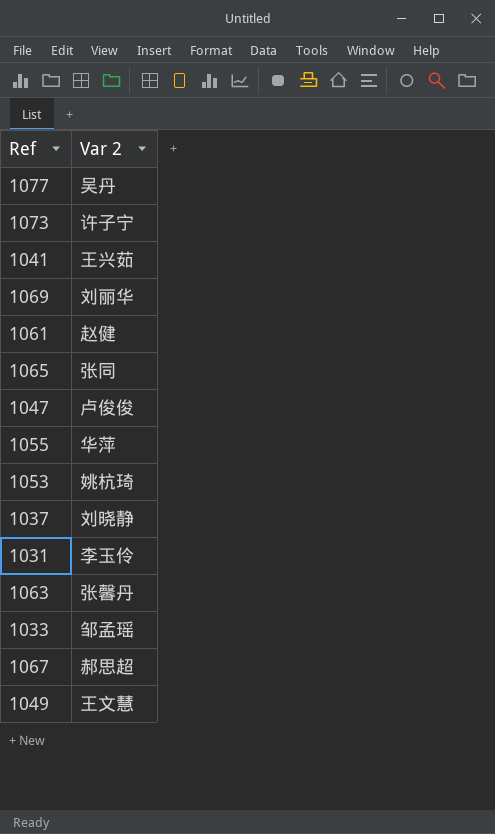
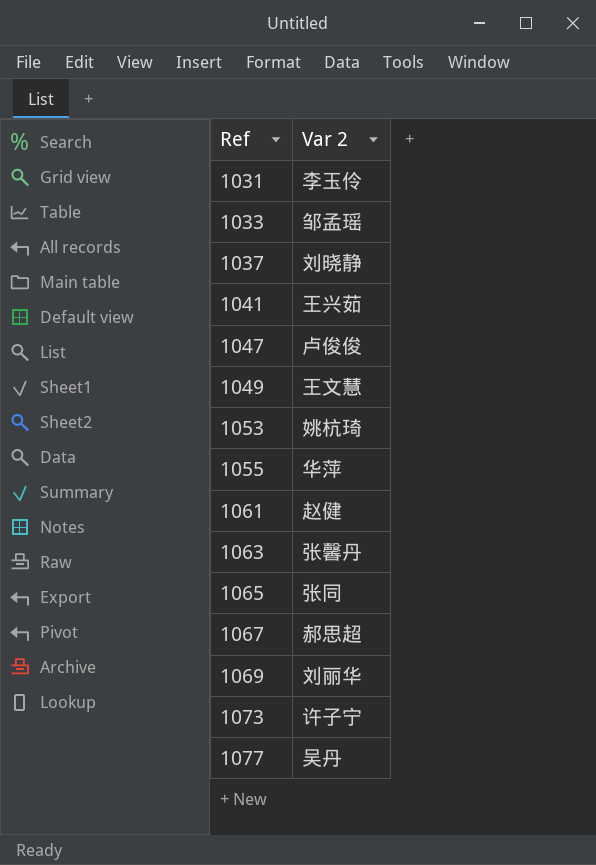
row order: none -> Ref ascending

